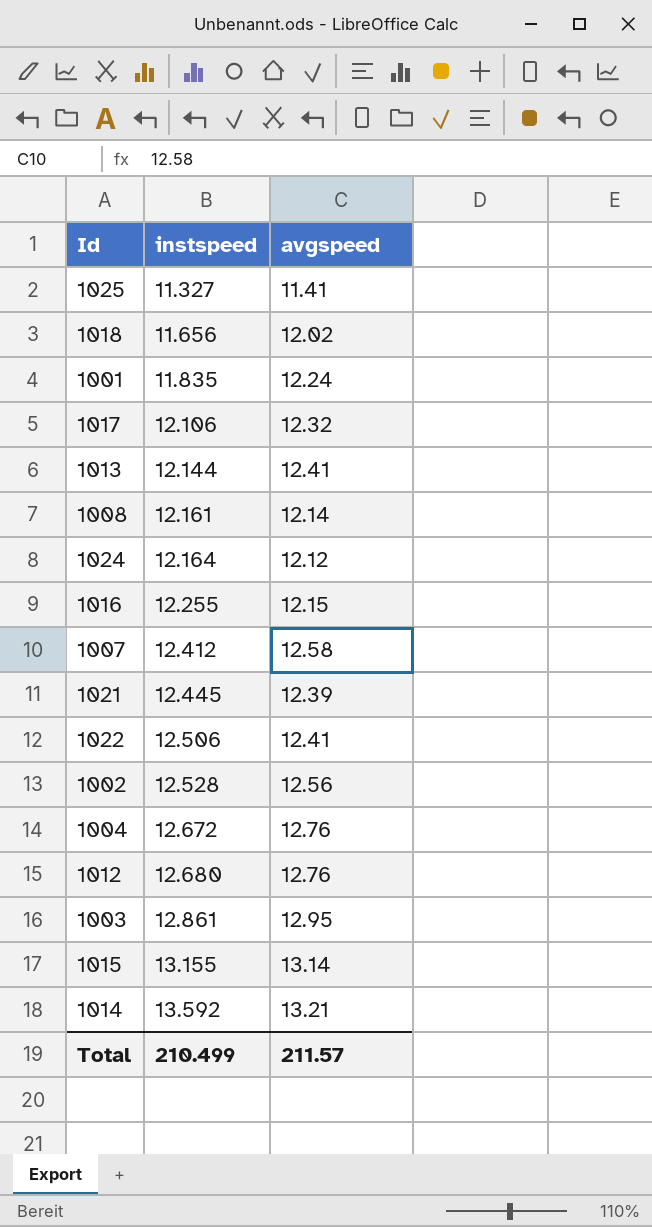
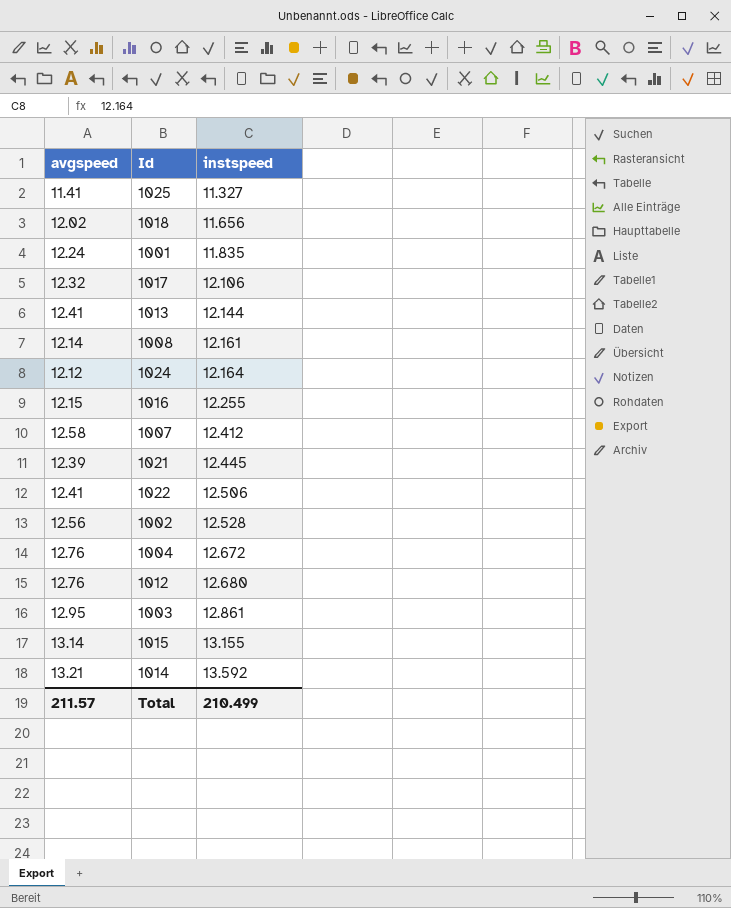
column avgspeed | position: 3 -> 1

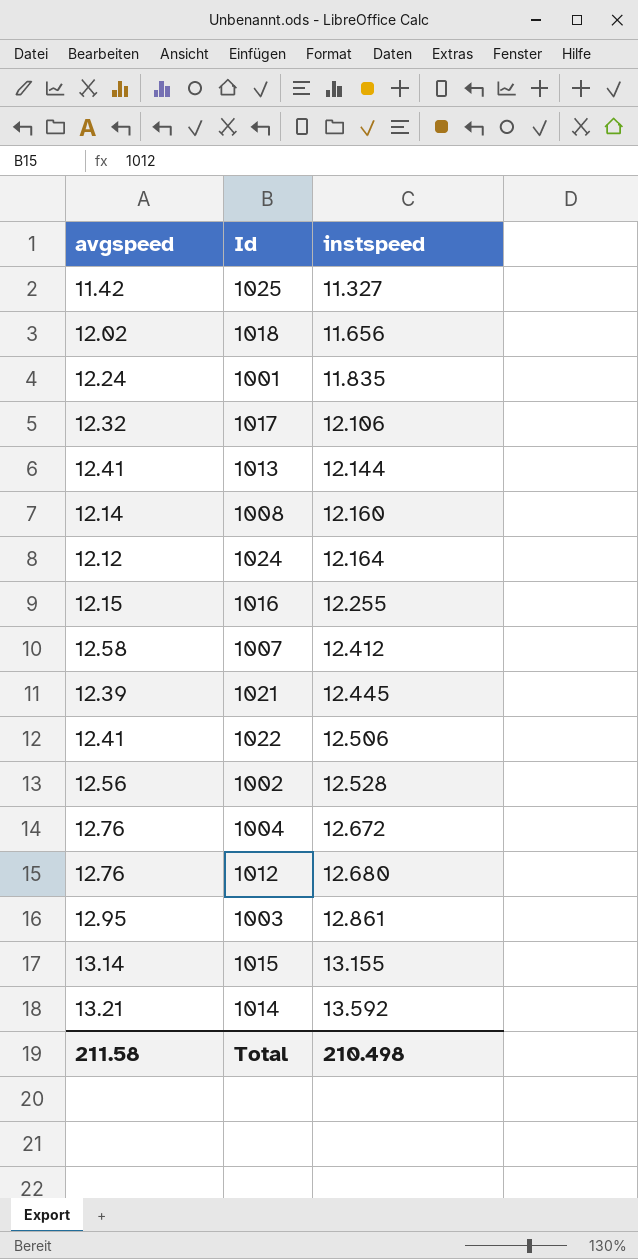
1025 | avgspeed: 11.41 -> 11.42
1008 | instspeed: 12.161 -> 12.160
Total | avgspeed: 211.57 -> 211.58
Total | instspeed: 210.499 -> 210.498

